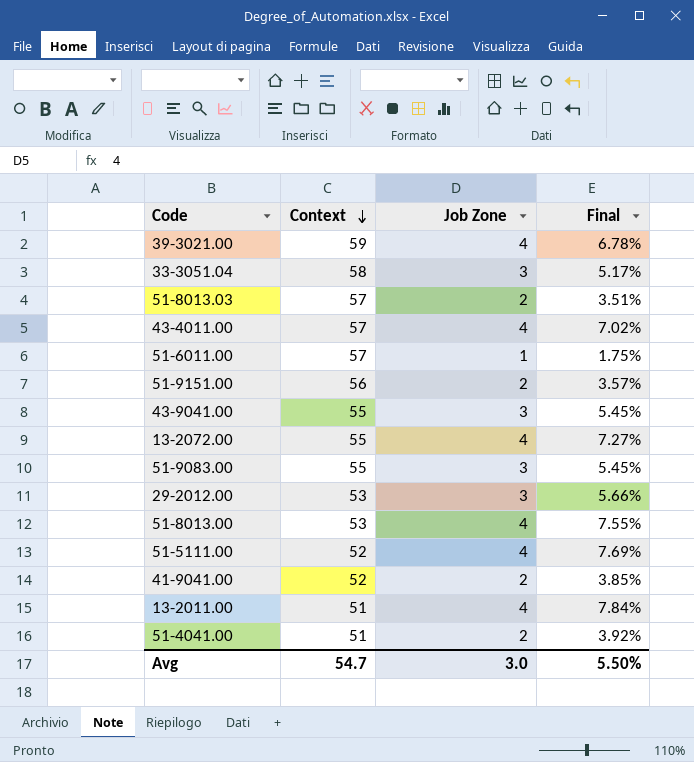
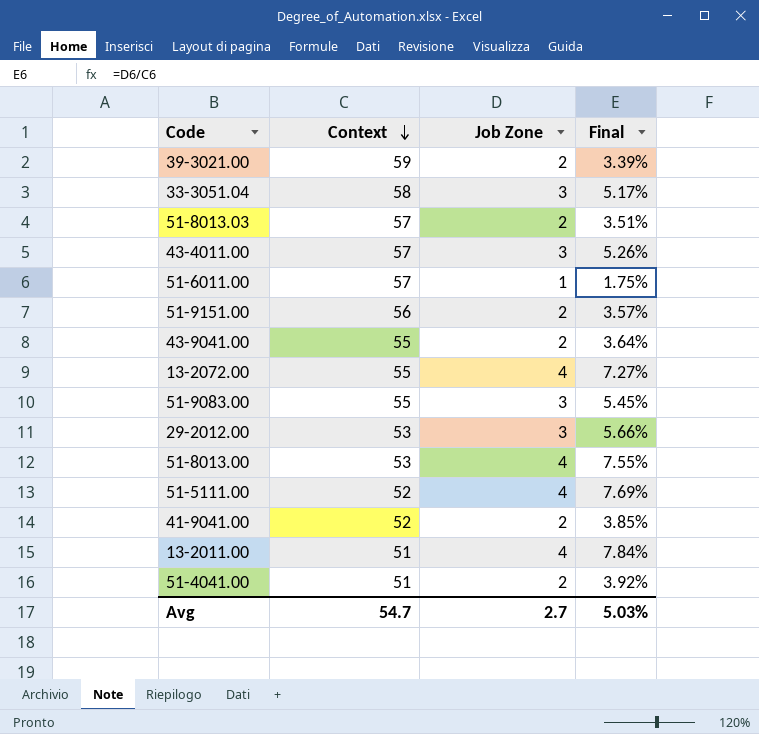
39-3021.00 | Job Zone: 4 -> 2
39-3021.00 | Final: 6.78% -> 3.39%
43-4011.00 | Job Zone: 4 -> 3
43-4011.00 | Final: 7.02% -> 5.26%
43-9041.00 | Job Zone: 3 -> 2
43-9041.00 | Final: 5.45% -> 3.64%
Avg | Job Zone: 3.0 -> 2.7
Avg | Final: 5.50% -> 5.03%

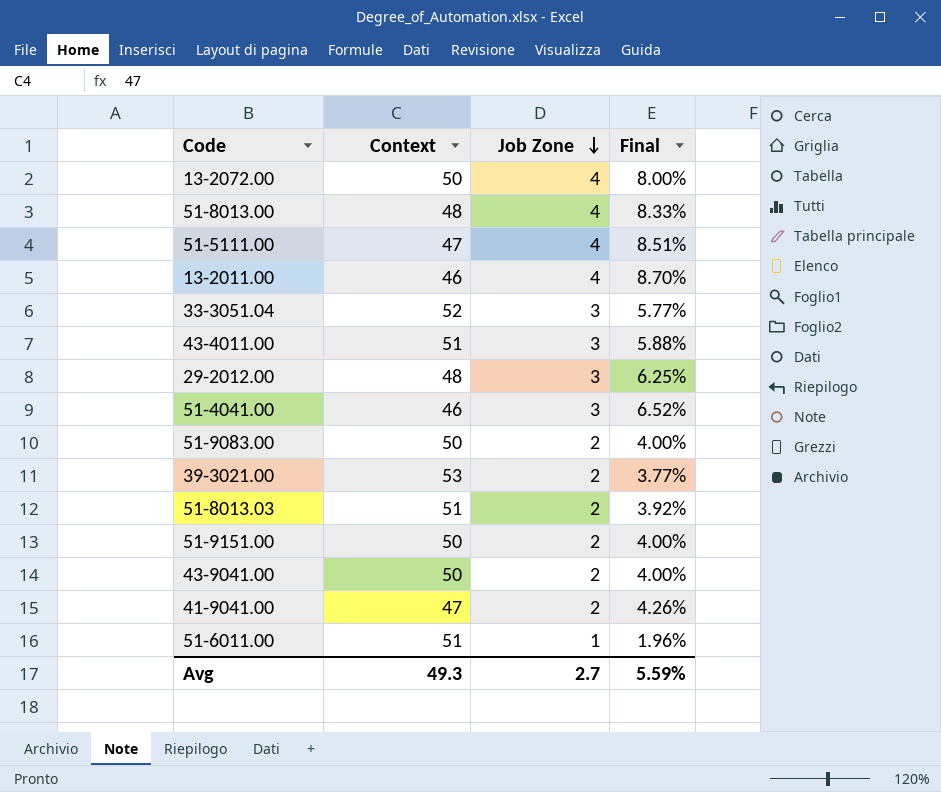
row order: Context descending -> Job Zone descending
13-2072.00 | Context: 55 -> 50
13-2072.00 | Final: 7.27% -> 8.00%
51-8013.00 | Context: 53 -> 48
51-8013.00 | Final: 7.55% -> 8.33%
51-5111.00 | Context: 52 -> 47
51-5111.00 | Final: 7.69% -> 8.51%
13-2011.00 | Context: 51 -> 46
13-2011.00 | Final: 7.84% -> 8.70%
33-3051.04 | Context: 58 -> 52
33-3051.04 | Final: 5.17% -> 5.77%
43-4011.00 | Context: 57 -> 51
43-4011.00 | Final: 5.26% -> 5.88%
29-2012.00 | Context: 53 -> 48
29-2012.00 | Final: 5.66% -> 6.25%
51-4041.00 | Context: 51 -> 46
51-4041.00 | Job Zone: 2 -> 3
51-4041.00 | Final: 3.92% -> 6.52%
51-9083.00 | Context: 55 -> 50
51-9083.00 | Job Zone: 3 -> 2
51-9083.00 | Final: 5.45% -> 4.00%
39-3021.00 | Context: 59 -> 53
39-3021.00 | Final: 3.39% -> 3.77%
51-8013.03 | Context: 57 -> 51
51-8013.03 | Final: 3.51% -> 3.92%
51-9151.00 | Context: 56 -> 50
51-9151.00 | Final: 3.57% -> 4.00%
43-9041.00 | Context: 55 -> 50
43-9041.00 | Final: 3.64% -> 4.00%
41-9041.00 | Context: 52 -> 47
41-9041.00 | Final: 3.85% -> 4.26%
51-6011.00 | Context: 57 -> 51
51-6011.00 | Final: 1.75% -> 1.96%
Avg | Context: 54.7 -> 49.3
Avg | Final: 5.03% -> 5.59%

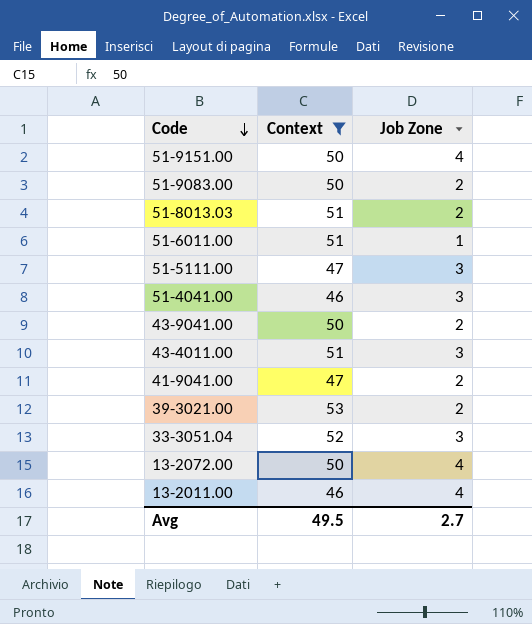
filter: none -> Context != 48
row order: Job Zone descending -> Code descending
column Final | formula: [Job Zone] / [Context] -> none
51-9151.00 | Job Zone: 2 -> 4
51-5111.00 | Job Zone: 4 -> 3
Avg | Context: 49.3 -> 49.5

